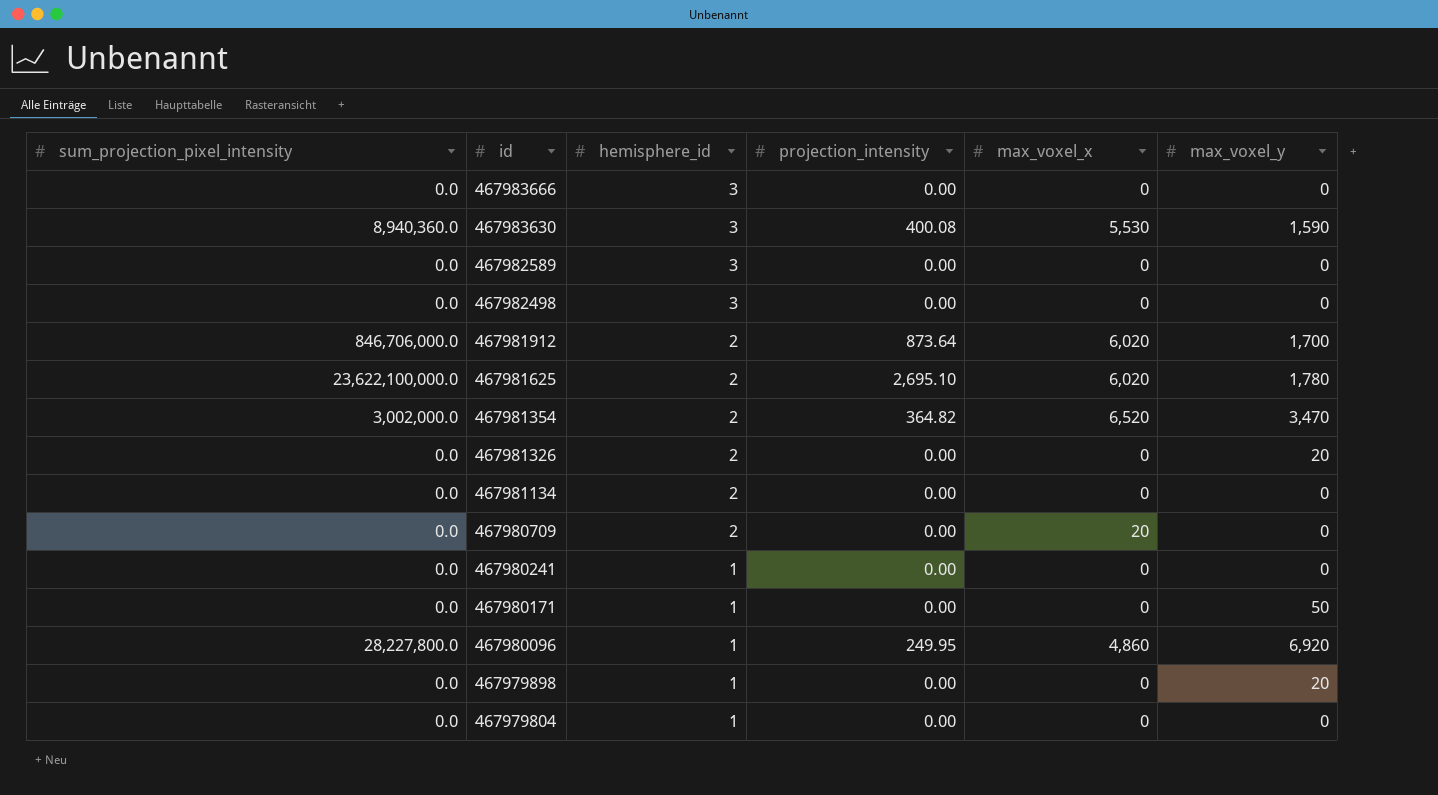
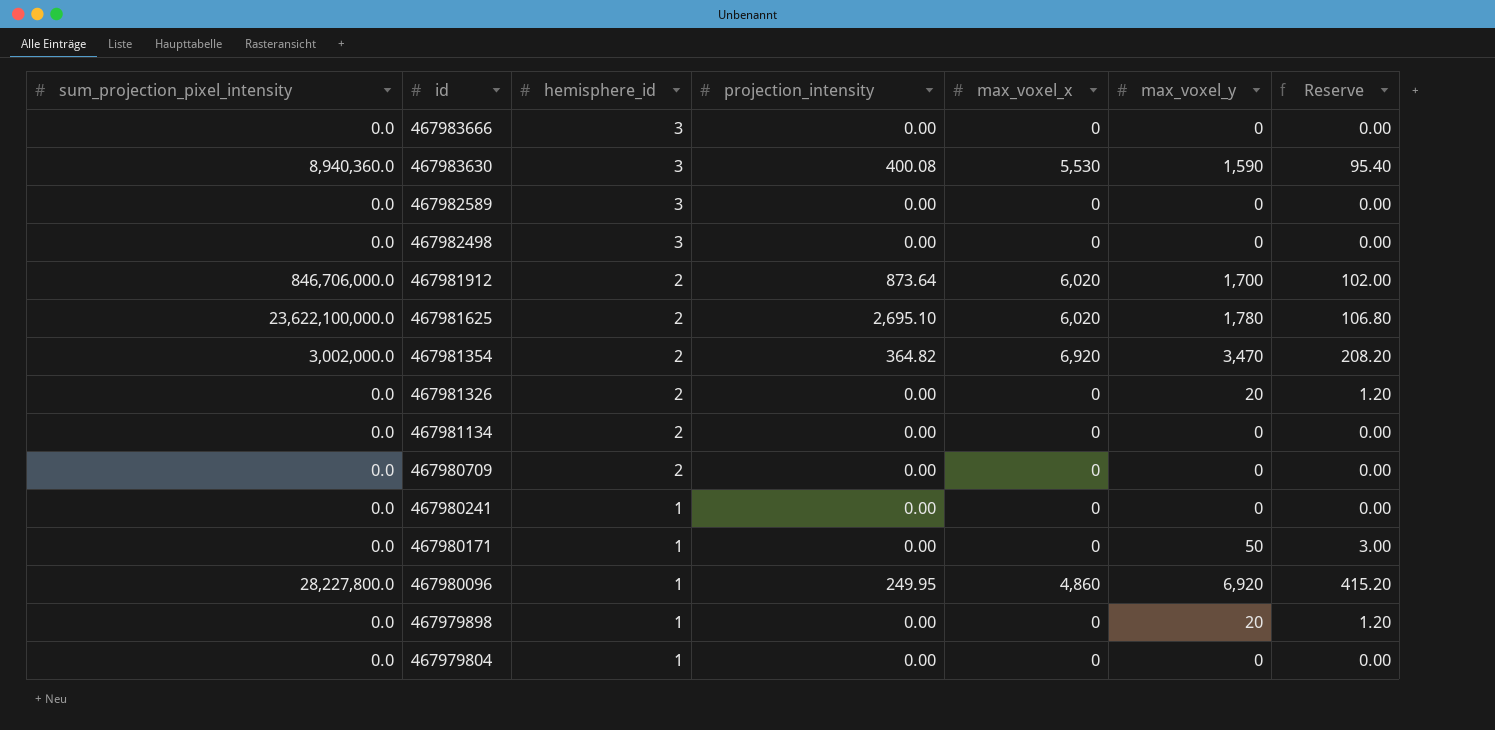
column Reserve | formula: none -> [max_voxel_y] * 0.06
467981354 | max_voxel_x: 6,520 -> 6,920
467980709 | max_voxel_x: 20 -> 0

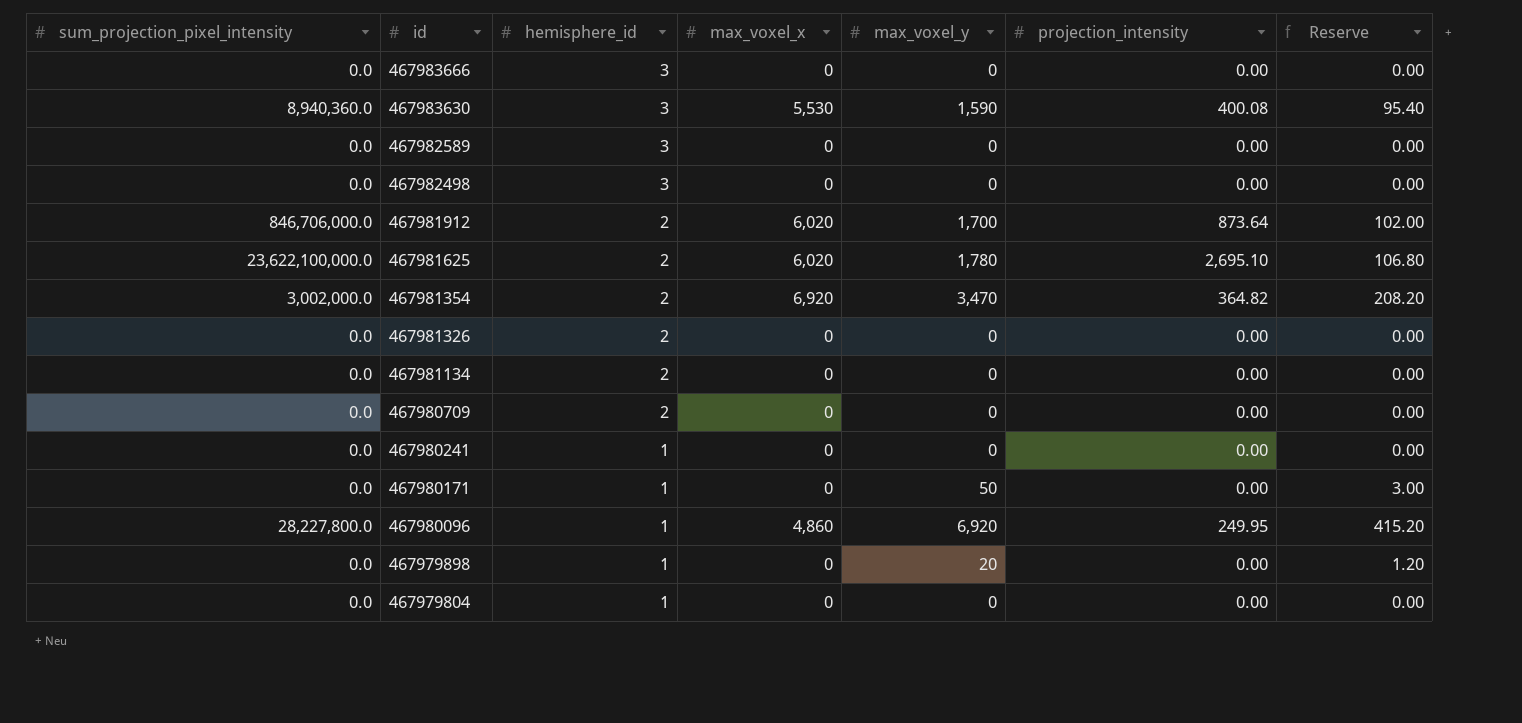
column projection_intensity | position: 4 -> 6
467981326 | max_voxel_y: 20 -> 0
467981326 | Reserve: 1.20 -> 0.00

